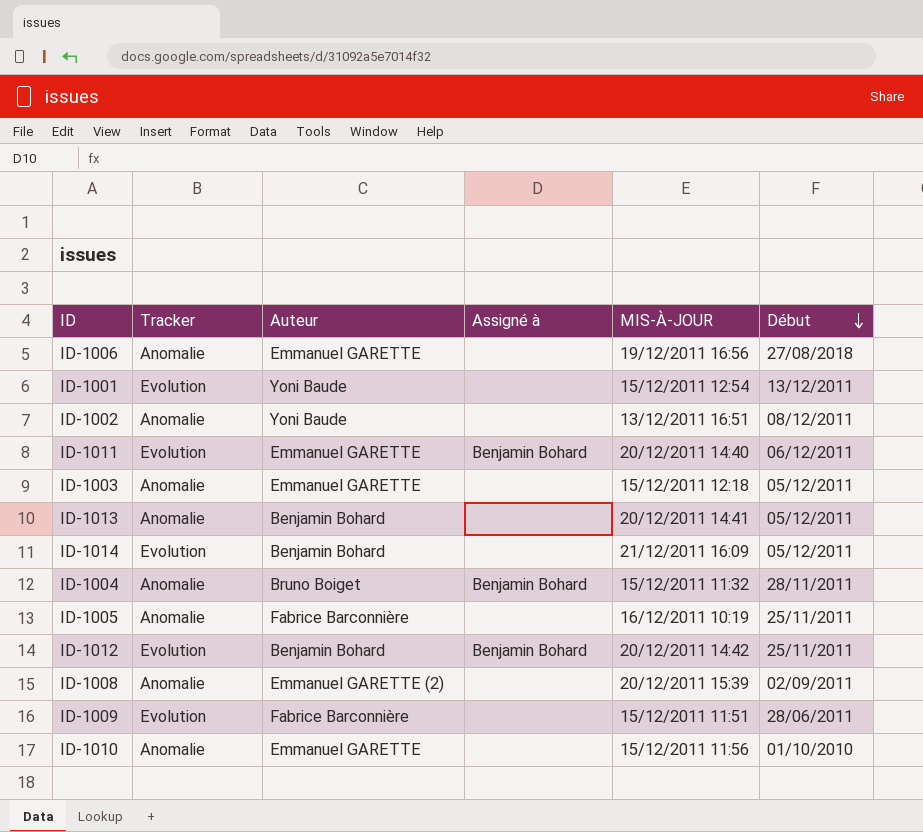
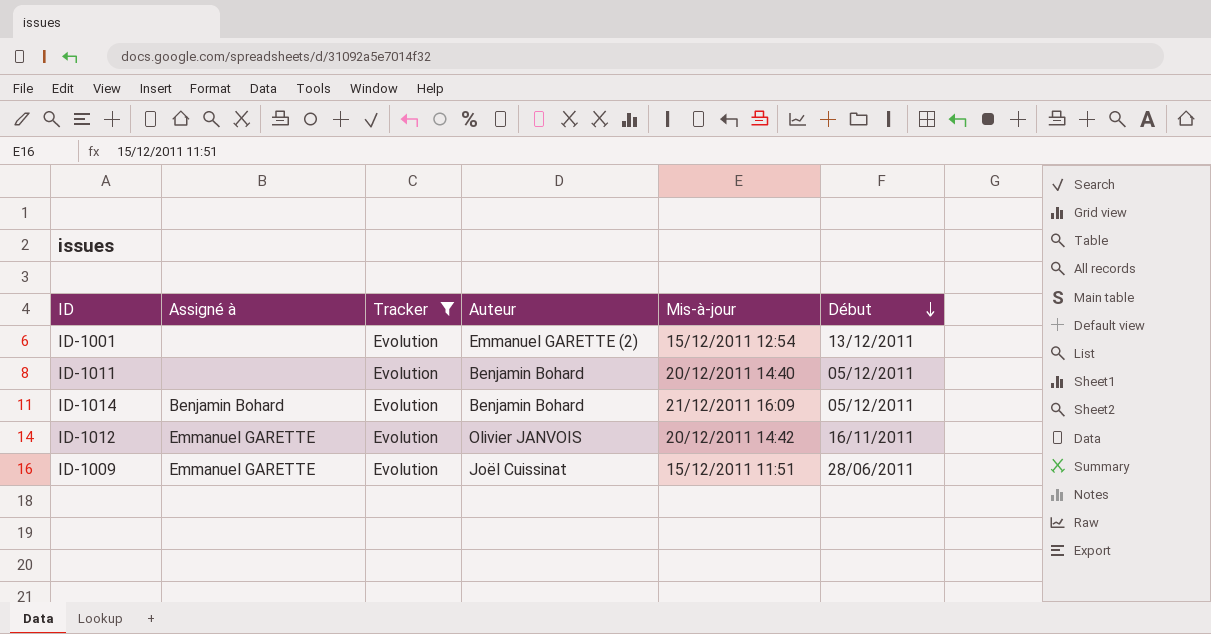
filter: none -> Tracker = Evolution
column Assigné à | position: 4 -> 2
column name: MIS-À-JOUR -> Mis-à-jour
ID-1001 | Auteur: Yoni Baude -> Emmanuel GARETTE (2)
ID-1011 | Assigné à: Benjamin Bohard -> none
ID-1011 | Auteur: Emmanuel GARETTE -> Benjamin Bohard
ID-1011 | Début: 06/12/2011 -> 05/12/2011
ID-1014 | Assigné à: none -> Benjamin Bohard
ID-1012 | Assigné à: Benjamin Bohard -> Emmanuel GARETTE
ID-1012 | Auteur: Benjamin Bohard -> Olivier JANVOIS
ID-1012 | Début: 25/11/2011 -> 16/11/2011
ID-1009 | Assigné à: none -> Emmanuel GARETTE
ID-1009 | Auteur: Fabrice Barconnière -> Joël Cuissinat

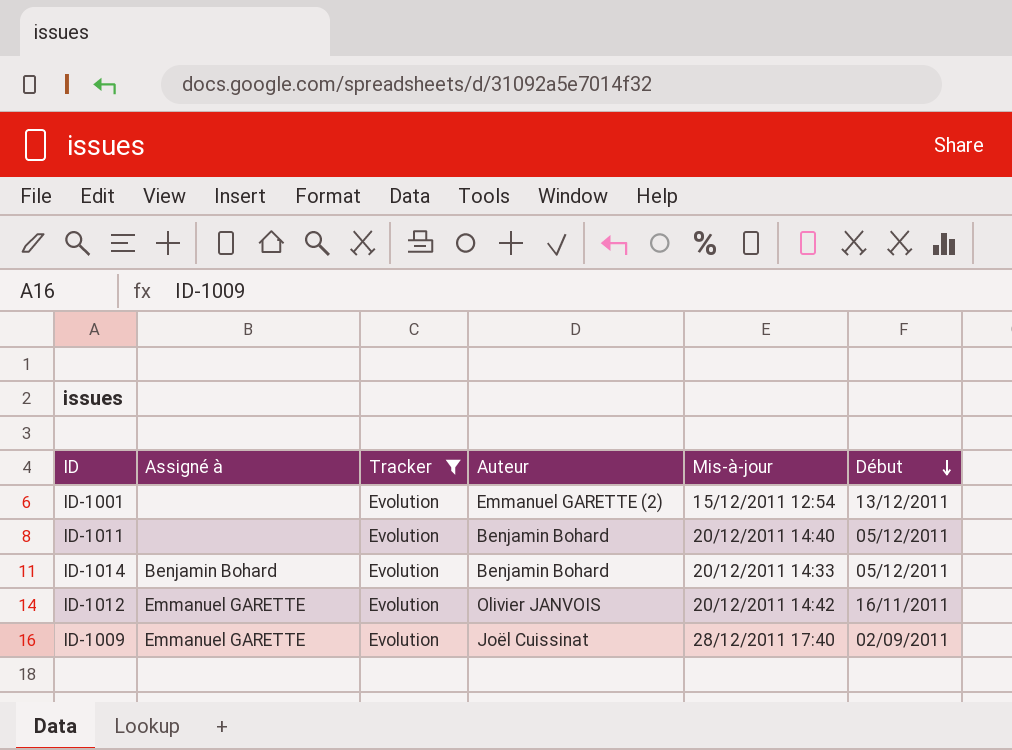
ID-1014 | Mis-à-jour: 21/12/2011 16:09 -> 20/12/2011 14:33
ID-1009 | Mis-à-jour: 15/12/2011 11:51 -> 28/12/2011 17:40
ID-1009 | Début: 28/06/2011 -> 02/09/2011

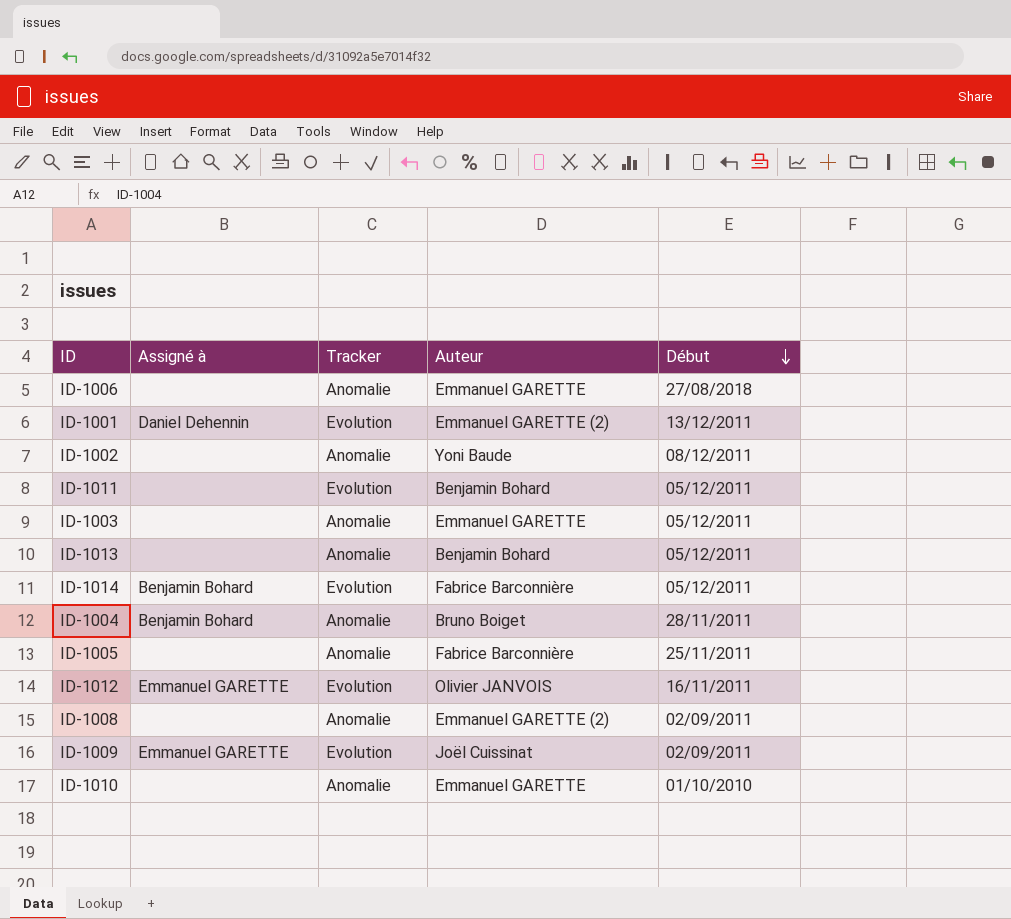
filter: Tracker = Evolution -> none
column Mis-à-jour | position: 5 -> none
ID-1001 | Assigné à: none -> Daniel Dehennin
ID-1014 | Auteur: Benjamin Bohard -> Fabrice Barconnière

